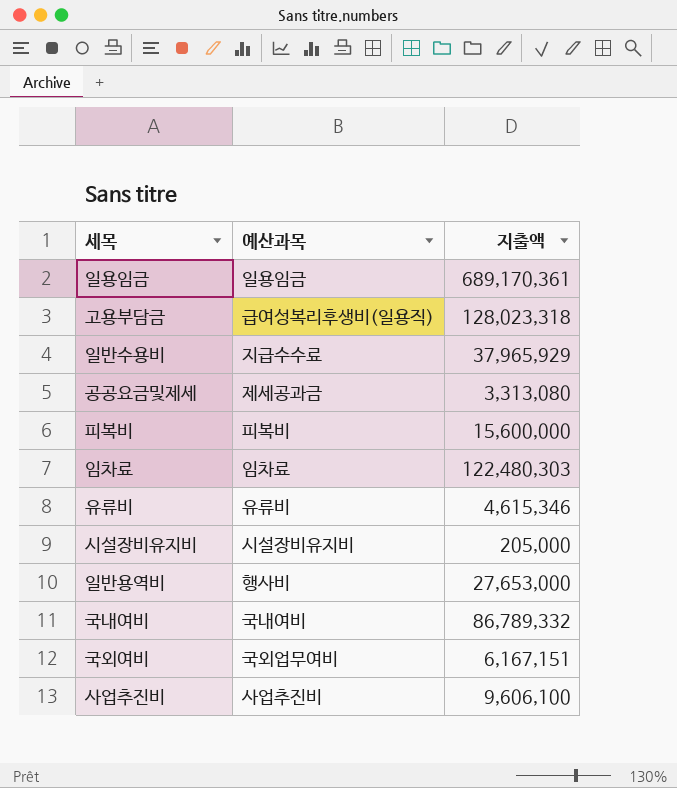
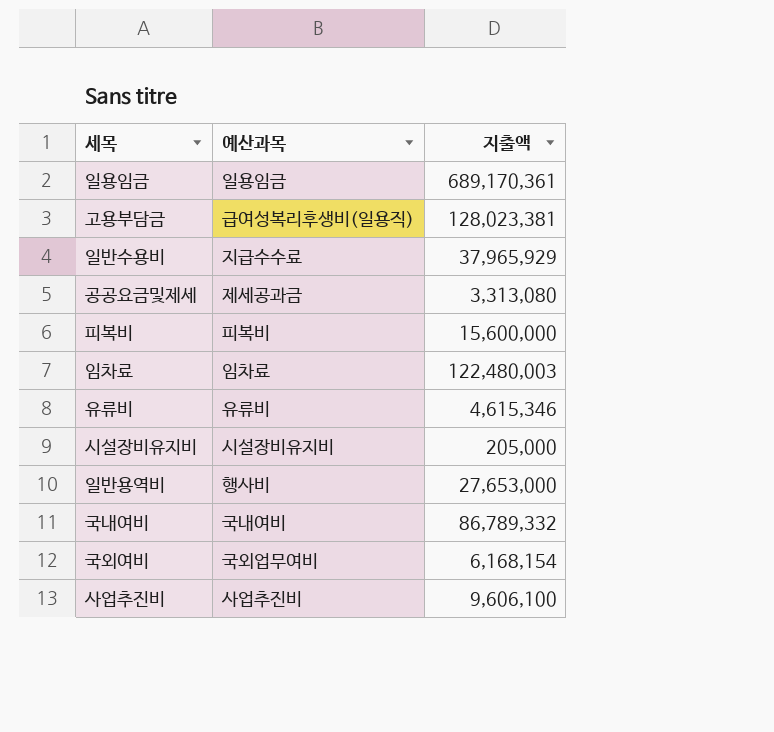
고용부담금 | 지출액: 128,023,318 -> 128,023,381
임차료 | 지출액: 122,480,303 -> 122,480,003
국외여비 | 지출액: 6,167,151 -> 6,168,154

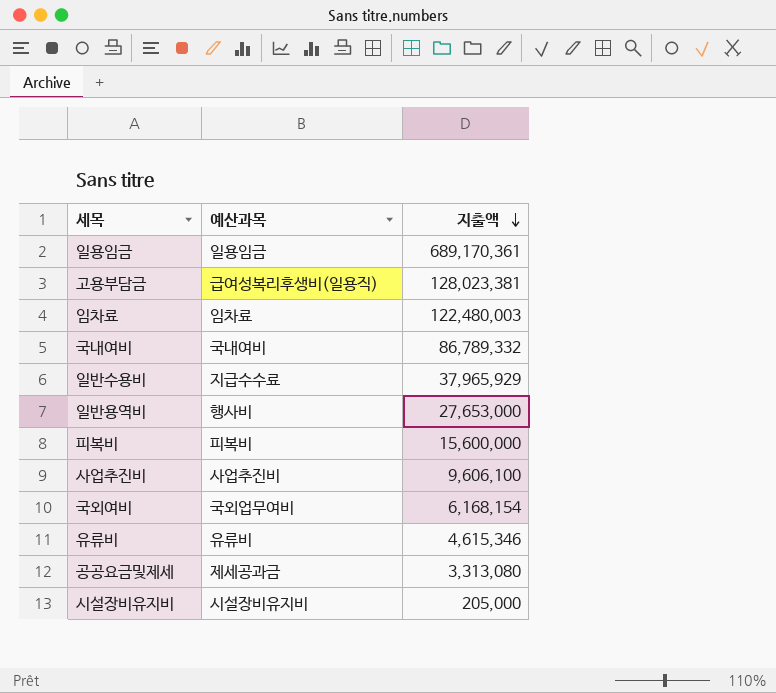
row order: none -> 지출액 descending

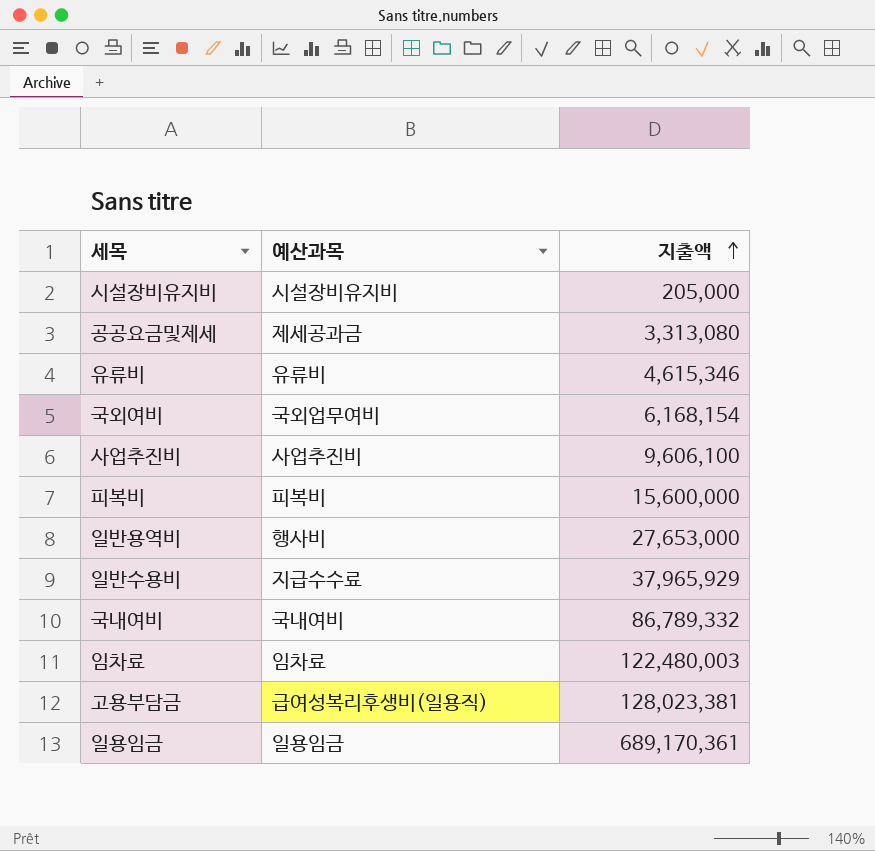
row order: 지출액 descending -> 지출액 ascending

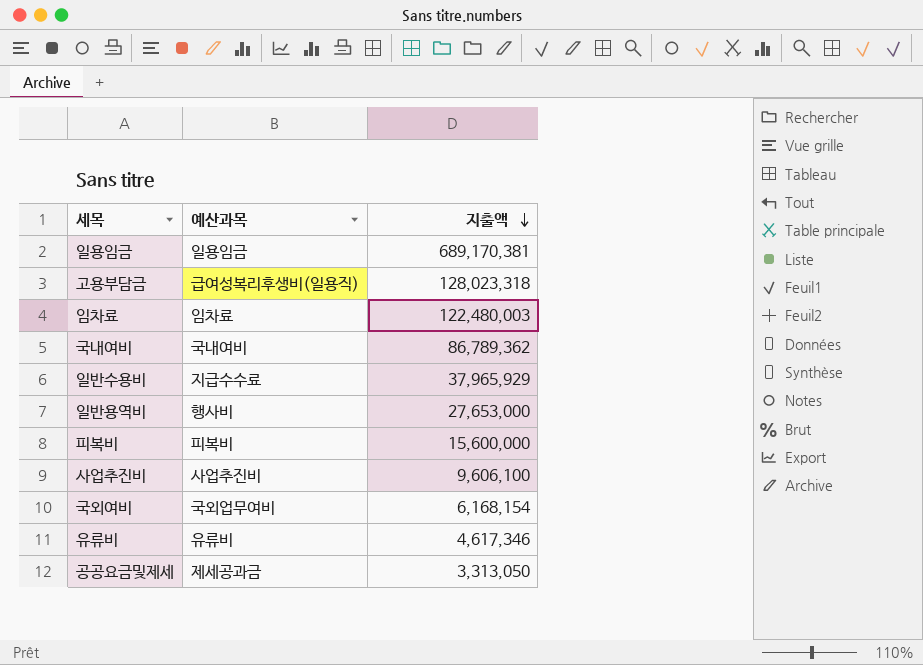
row order: 지출액 ascending -> 지출액 descending
row 시설장비유지비: 시설장비유지비 | 205,000 -> none
일용임금 | 지출액: 689,170,361 -> 689,170,381
고용부담금 | 지출액: 128,023,381 -> 128,023,318
국내여비 | 지출액: 86,789,332 -> 86,789,362
유류비 | 지출액: 4,615,346 -> 4,617,346
공공요금및제세 | 지출액: 3,313,080 -> 3,313,050

